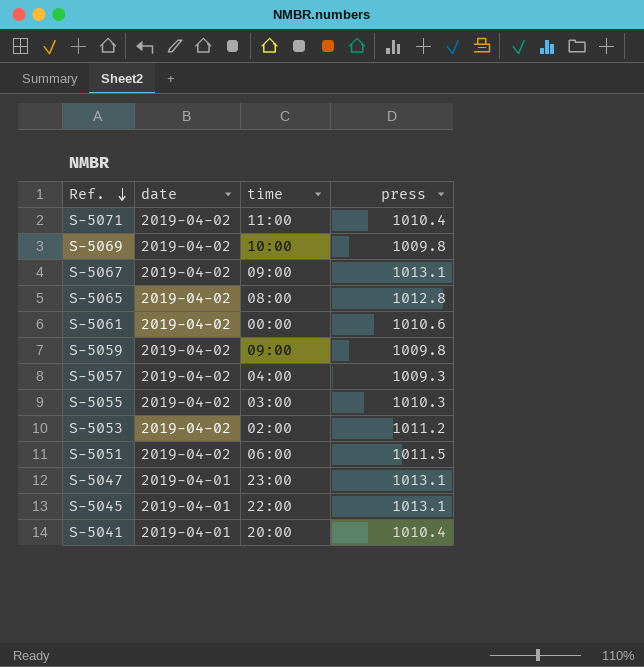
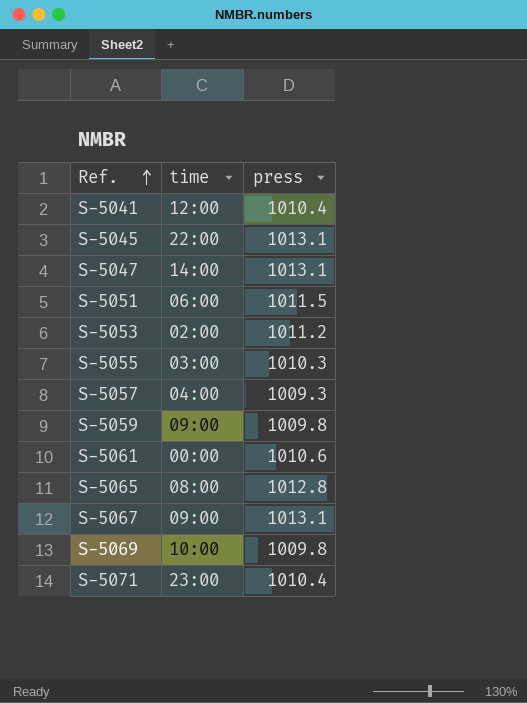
row order: Ref. descending -> Ref. ascending
column date | position: 2 -> none
S-5041 | time: 20:00 -> 12:00
S-5047 | time: 23:00 -> 14:00
S-5071 | time: 11:00 -> 23:00

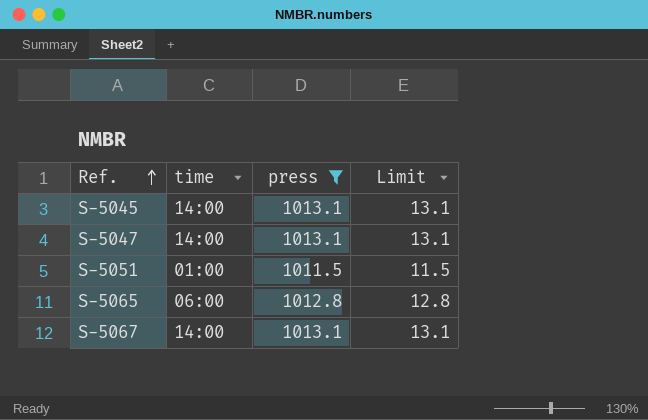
filter: none -> press >= 1011.5
column Limit | formula: none -> [press] - 1000
S-5045 | time: 22:00 -> 14:00
S-5051 | time: 06:00 -> 01:00
S-5065 | time: 08:00 -> 06:00
S-5067 | time: 09:00 -> 14:00

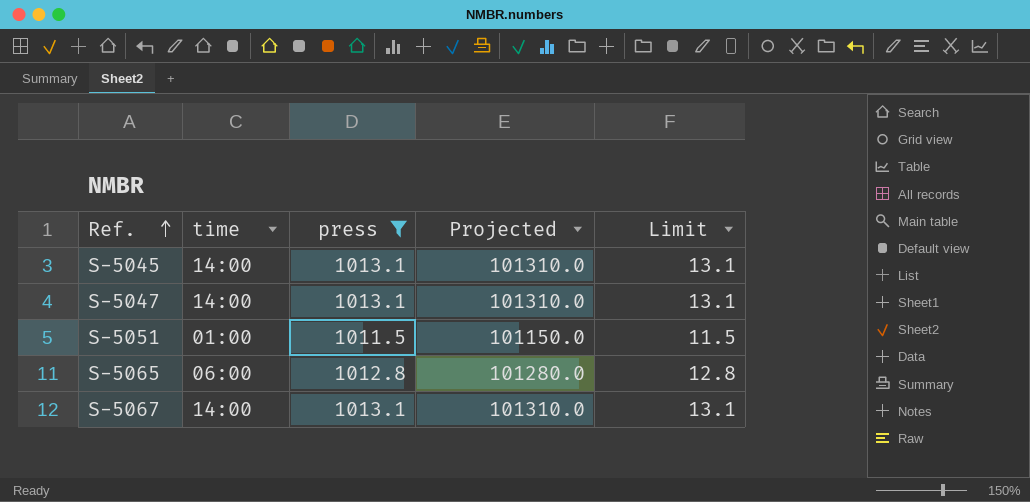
column Projected | formula: none -> [press] * 100

